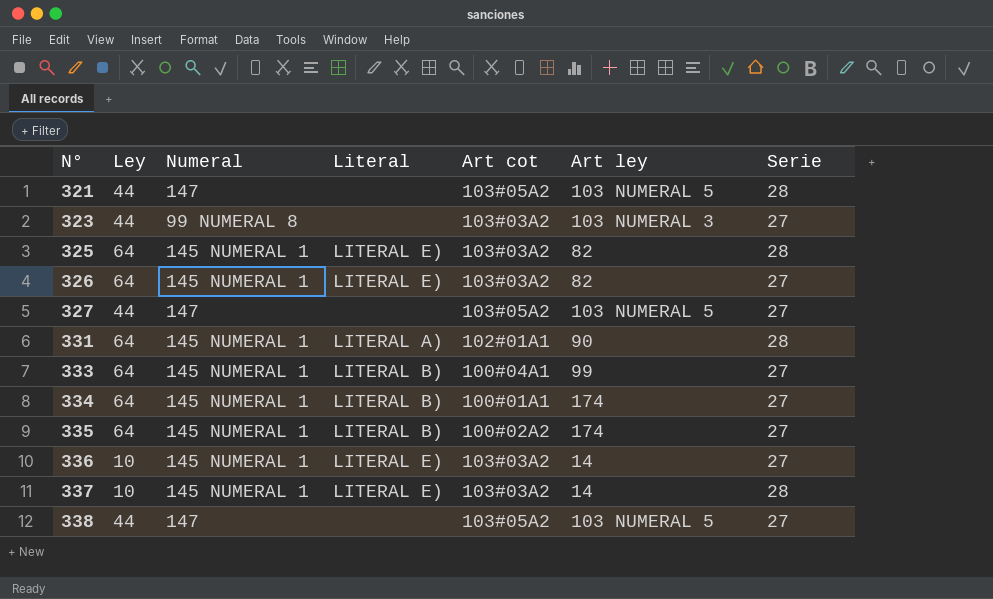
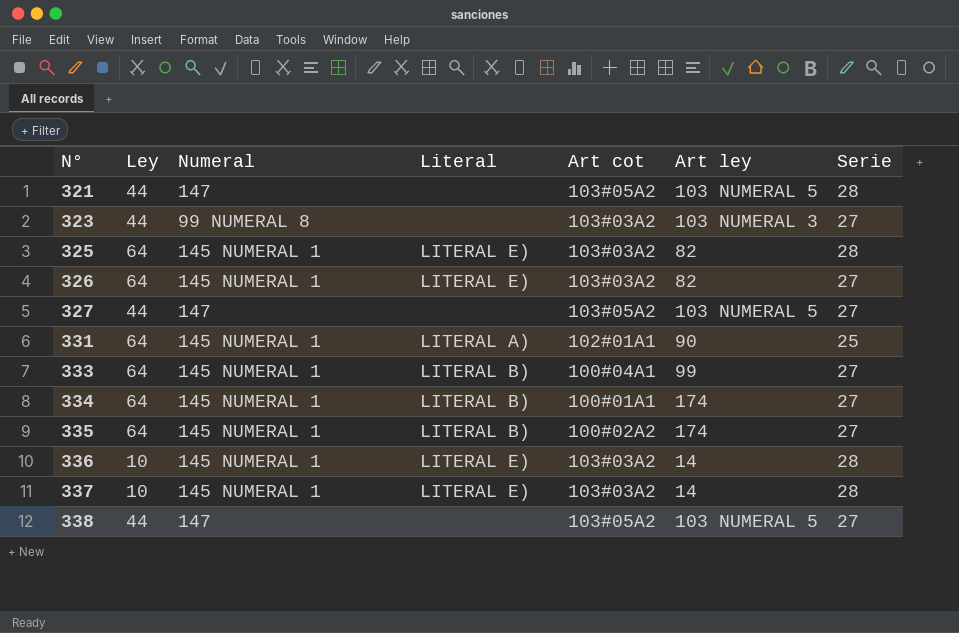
331 | Serie: 28 -> 25
336 | Serie: 27 -> 28

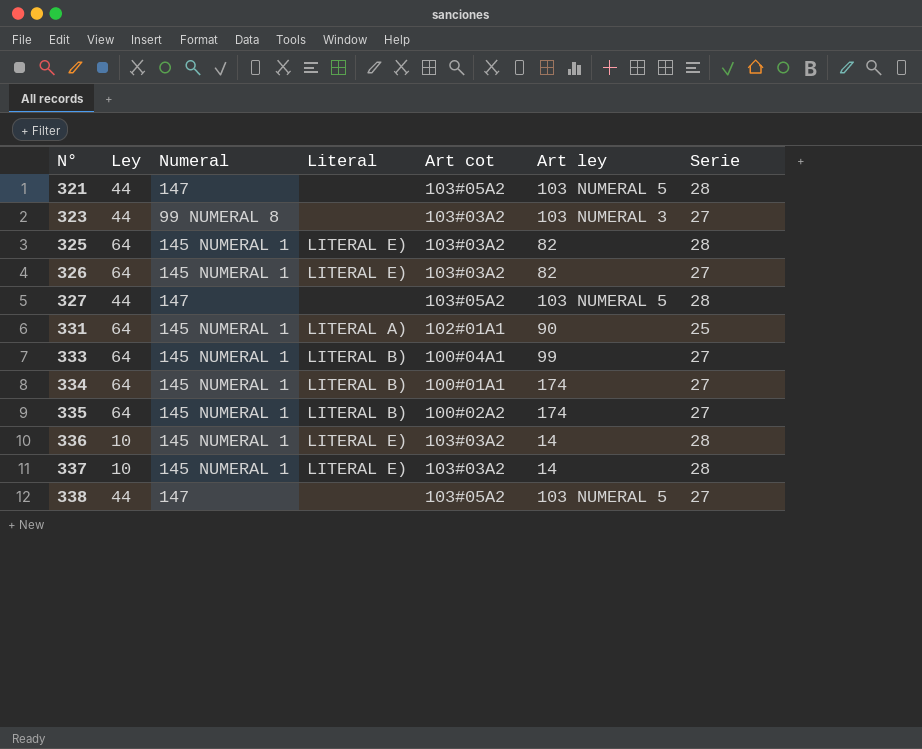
327 | Serie: 27 -> 28

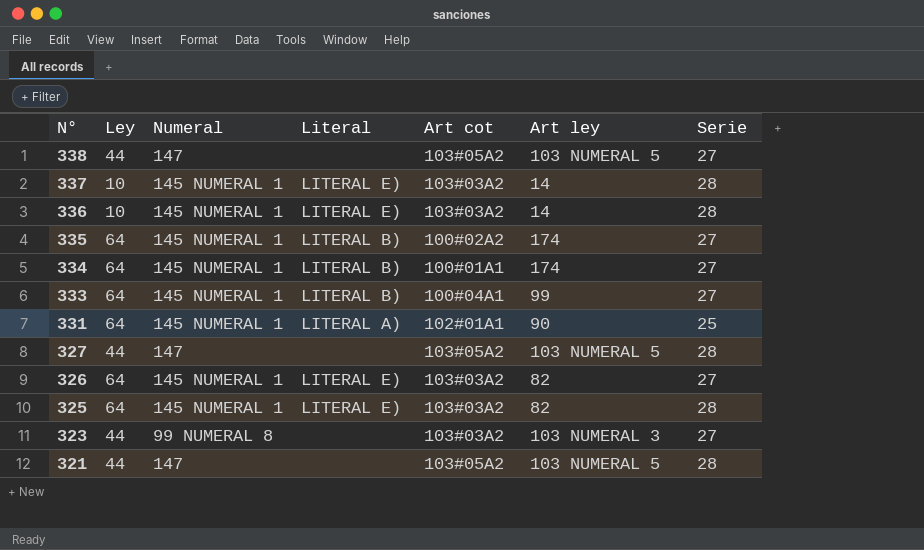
row order: N° ascending -> N° descending

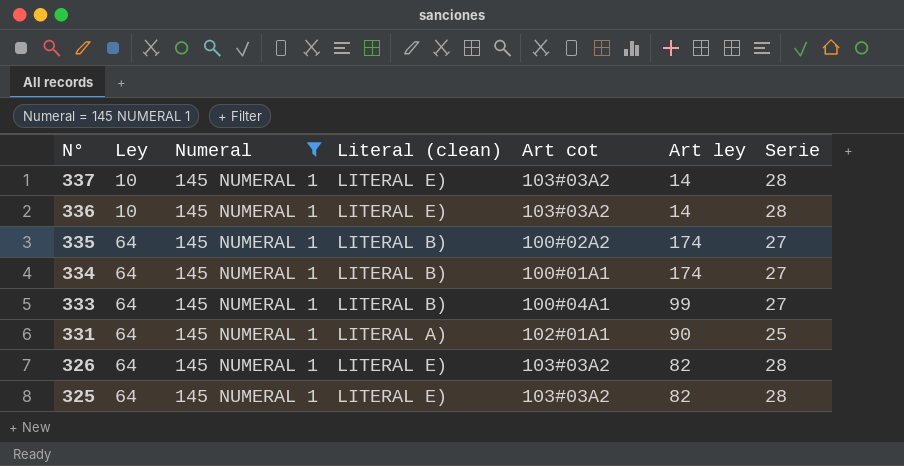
filter: none -> Numeral = 145 NUMERAL 1
column name: Literal -> Literal (clean)
326 | Serie: 27 -> 28

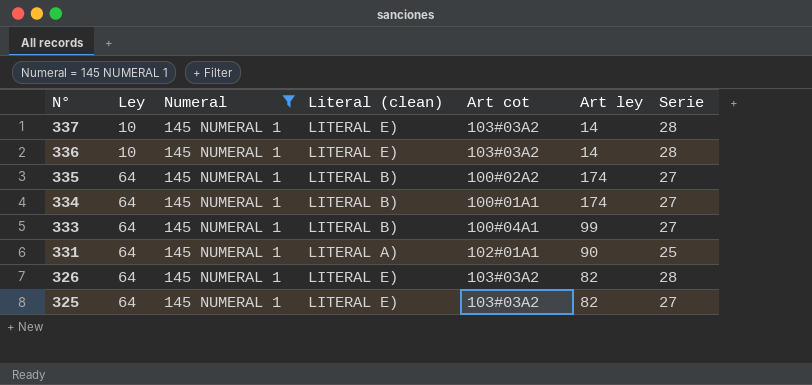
325 | Serie: 28 -> 27

